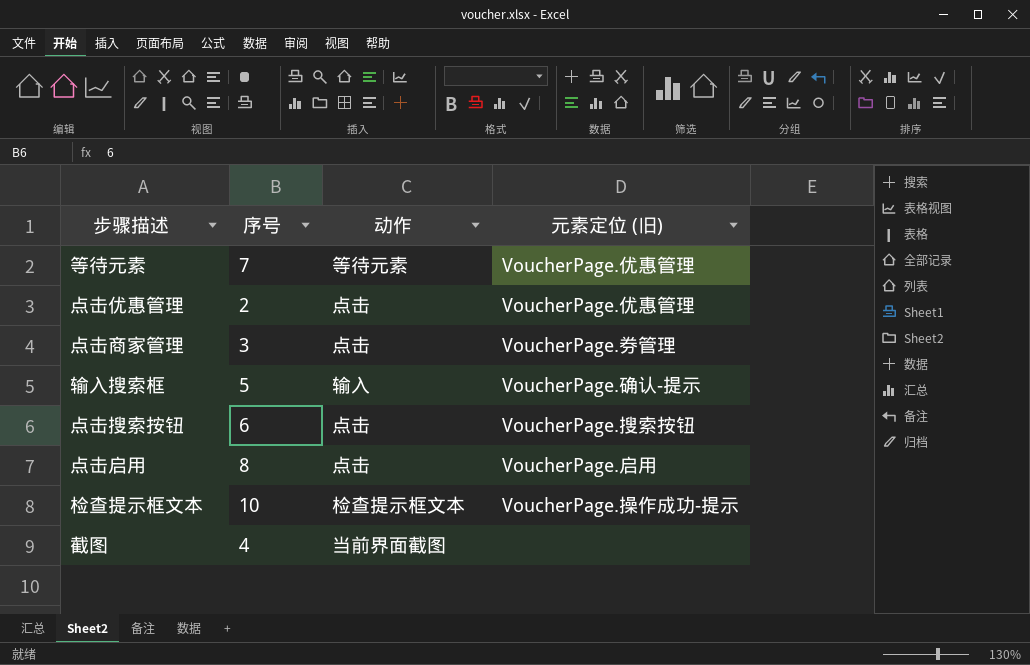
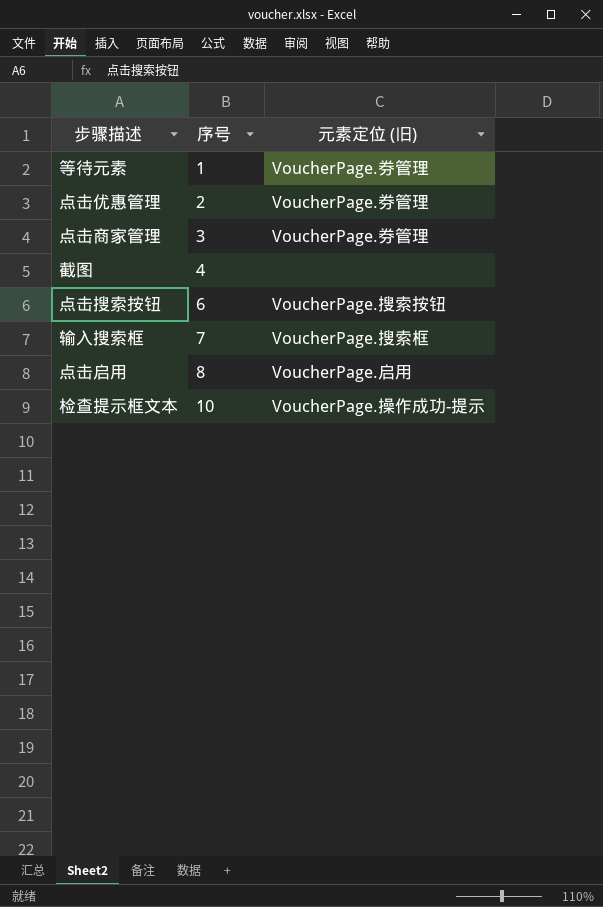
row order: none -> 序号 ascending
column 动作 | position: 3 -> none
等待元素 | 序号: 7 -> 1
等待元素 | 元素定位 (旧): VoucherPage.优惠管理 -> VoucherPage.券管理
点击优惠管理 | 元素定位 (旧): VoucherPage.优惠管理 -> VoucherPage.券管理
输入搜索框 | 序号: 5 -> 7
输入搜索框 | 元素定位 (旧): VoucherPage.确认-提示 -> VoucherPage.搜索框

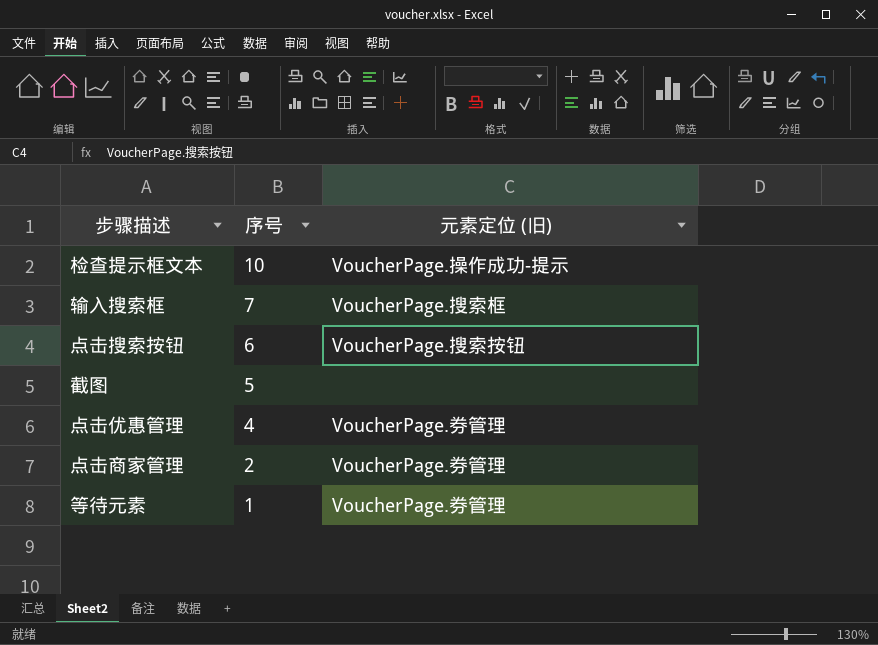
row order: 序号 ascending -> 序号 descending
row 点击启用: 8 | VoucherPage.启用 -> none
截图 | 序号: 4 -> 5
点击优惠管理 | 序号: 2 -> 4
点击商家管理 | 序号: 3 -> 2

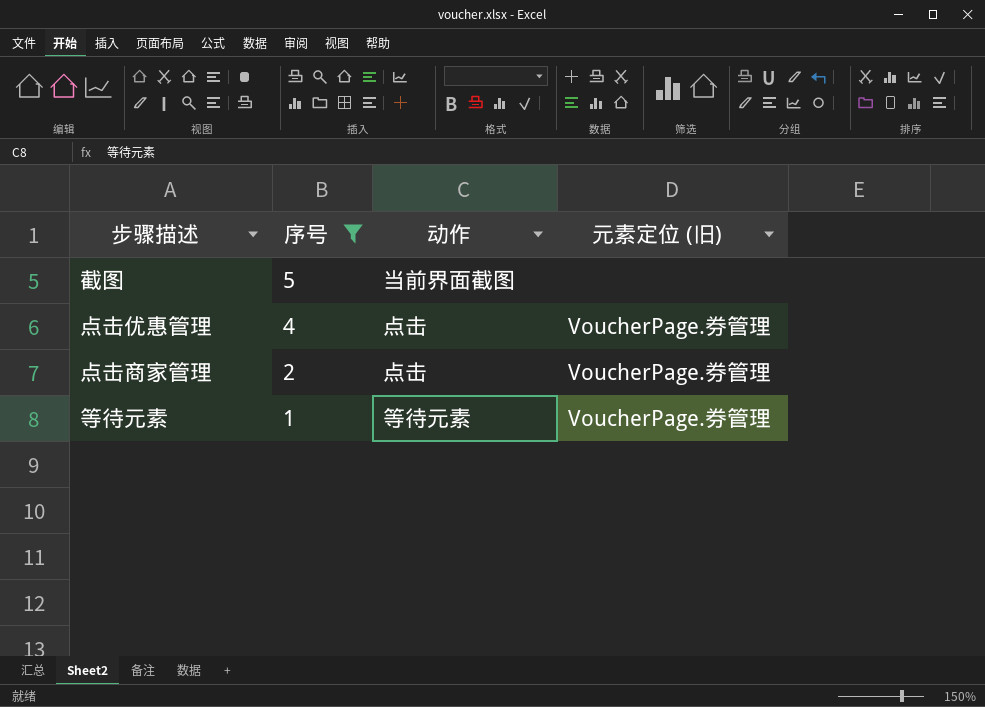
filter: none -> 序号 <= 5
column 动作 | position: none -> 3

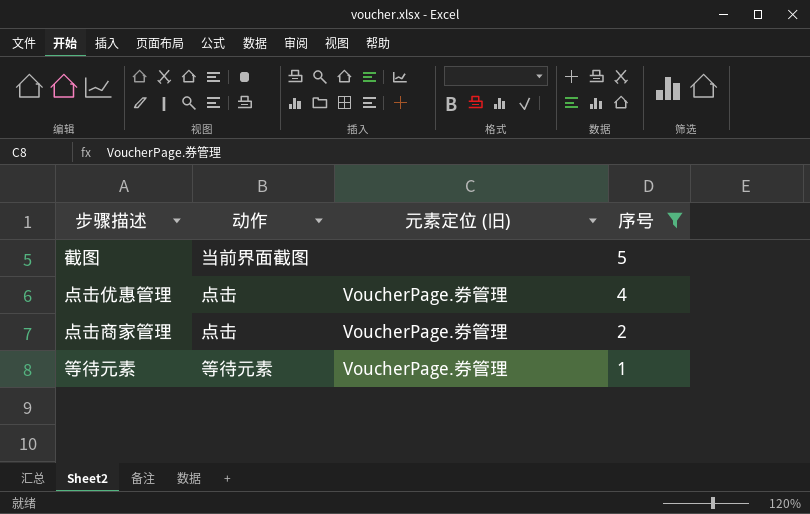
column 序号 | position: 2 -> 4

